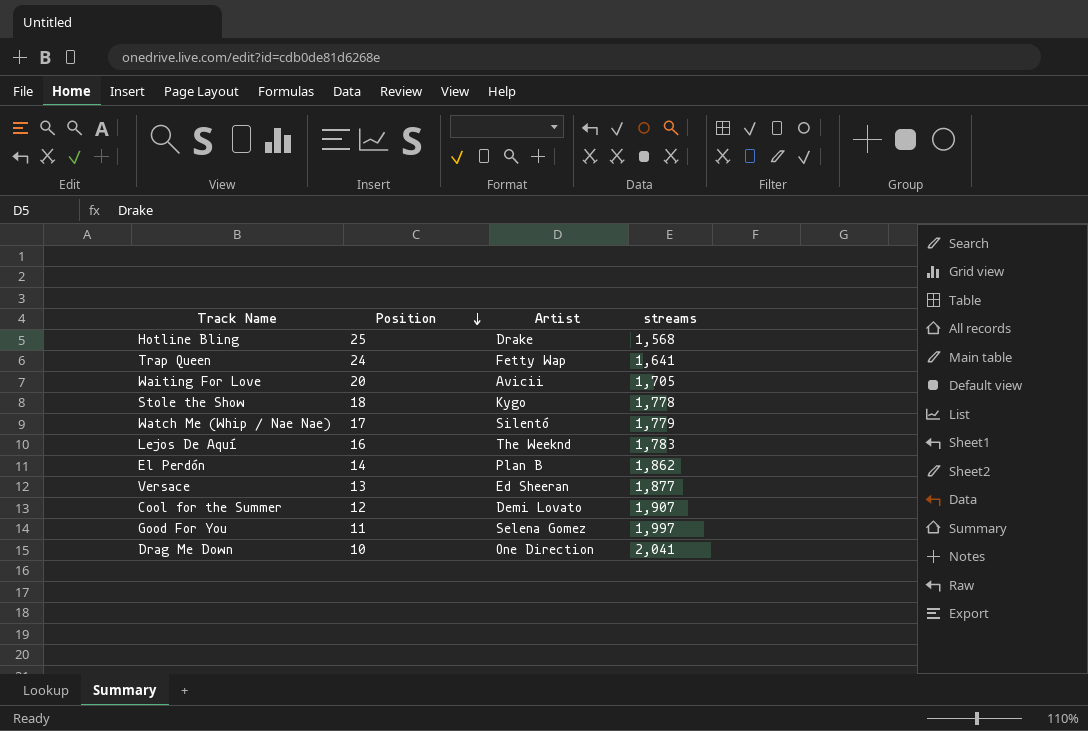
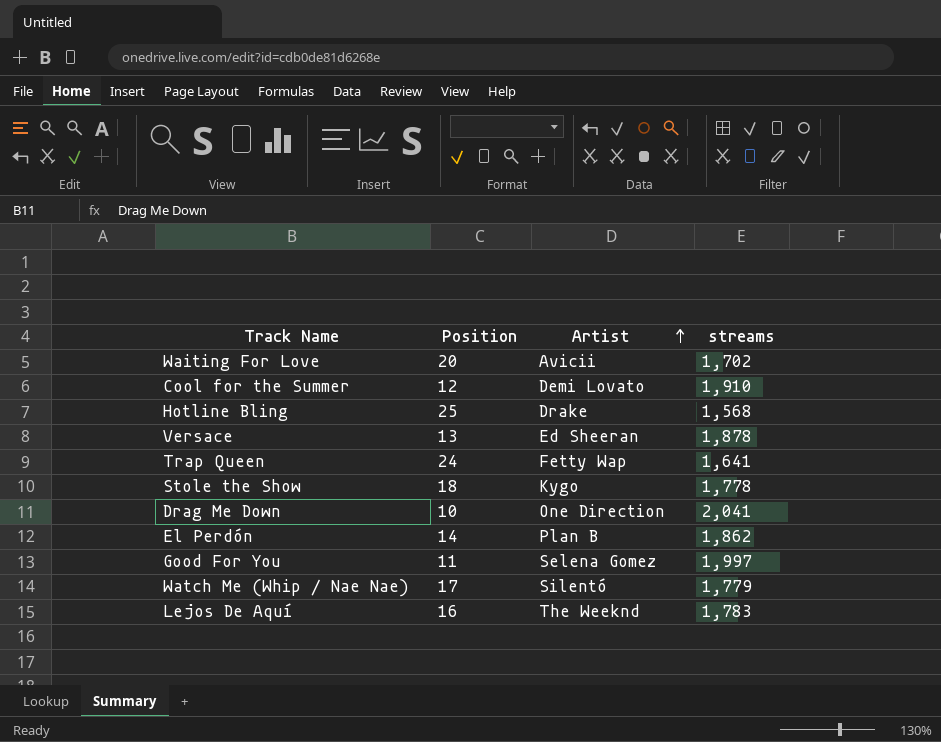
row order: Position descending -> Artist ascending
Waiting For Love | streams: 1,705 -> 1,702
Cool for the Summer | streams: 1,907 -> 1,910
Versace | streams: 1,877 -> 1,878

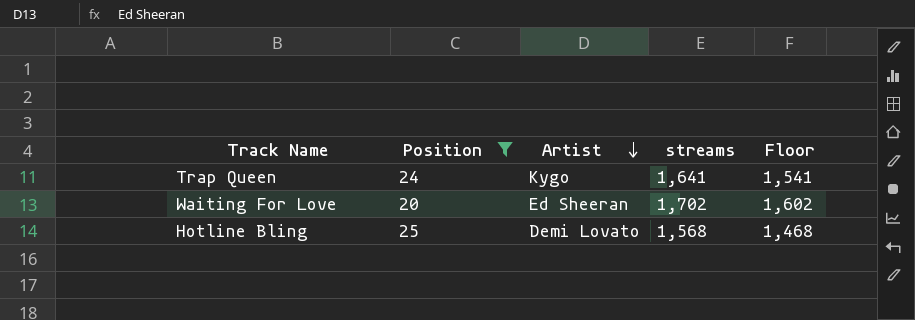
filter: none -> Position >= 20
row order: Artist ascending -> Artist descending
column Floor | formula: none -> [streams] - 100
Trap Queen | Artist: Fetty Wap -> Kygo
Waiting For Love | Artist: Avicii -> Ed Sheeran
Hotline Bling | Artist: Drake -> Demi Lovato

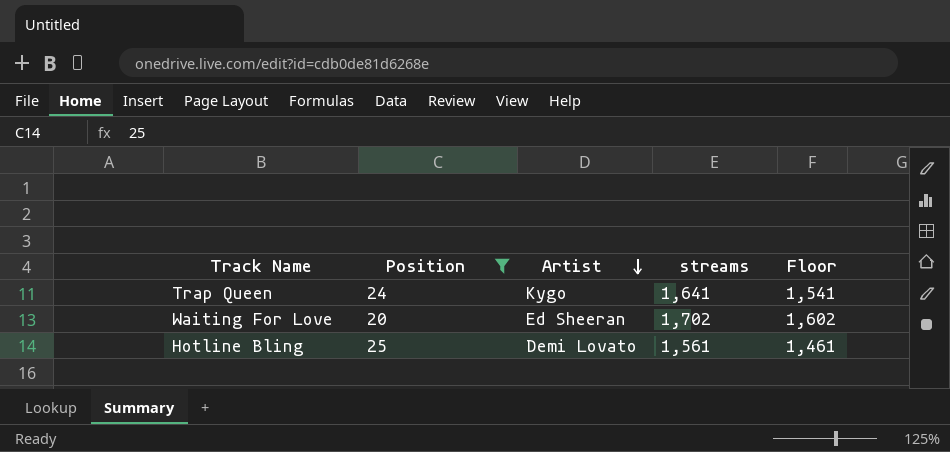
Hotline Bling | streams: 1,568 -> 1,561
Hotline Bling | Floor: 1,468 -> 1,461

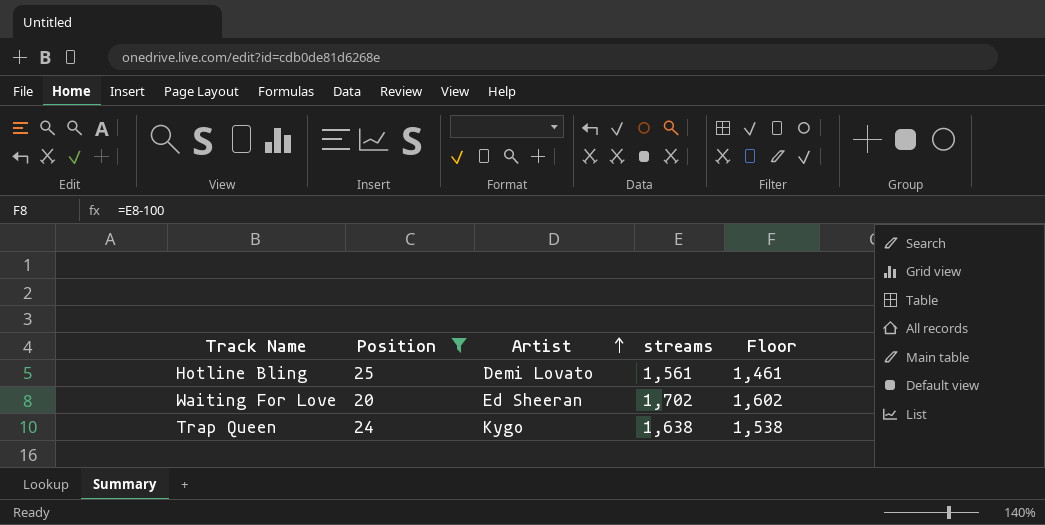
row order: Artist descending -> Artist ascending
Trap Queen | streams: 1,641 -> 1,638
Trap Queen | Floor: 1,541 -> 1,538

